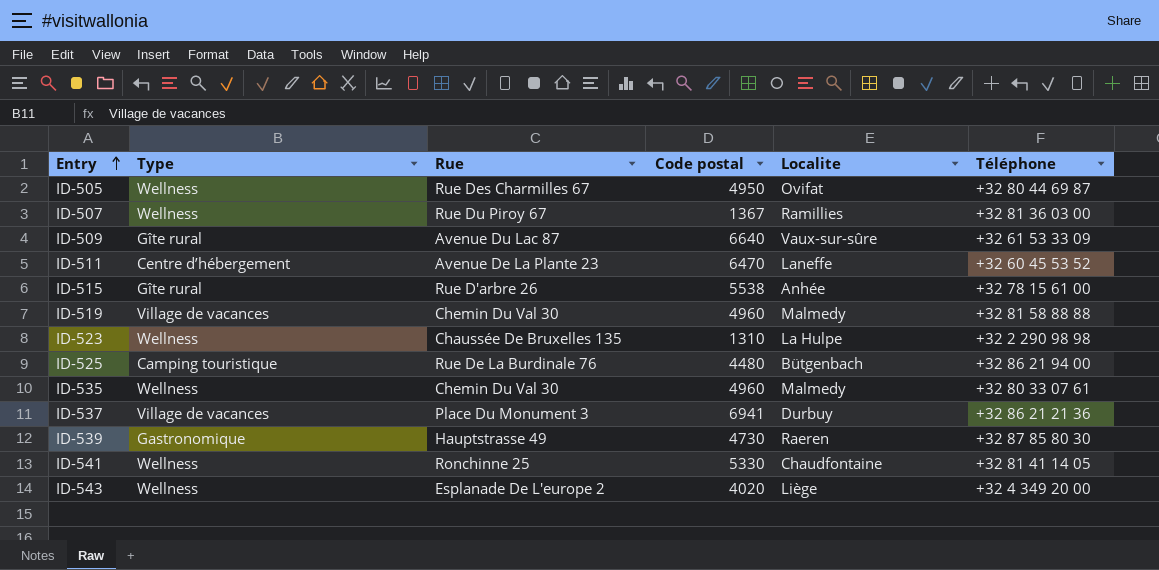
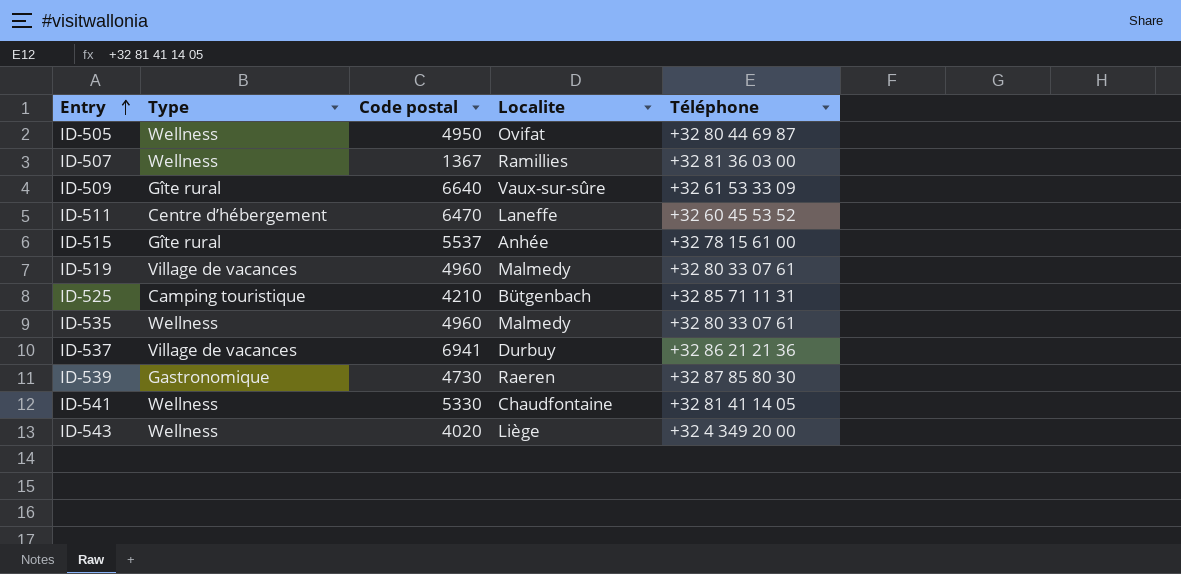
column Rue | position: 3 -> none
row ID-523: Wellness | Chaussée De Bruxelles 135 | 1310 | La Hulpe | +32 2 290 98 98 -> none
ID-515 | Code postal: 5538 -> 5537
ID-519 | Téléphone: +32 81 58 88 88 -> +32 80 33 07 61
ID-525 | Code postal: 4480 -> 4210
ID-525 | Téléphone: +32 86 21 94 00 -> +32 85 71 11 31

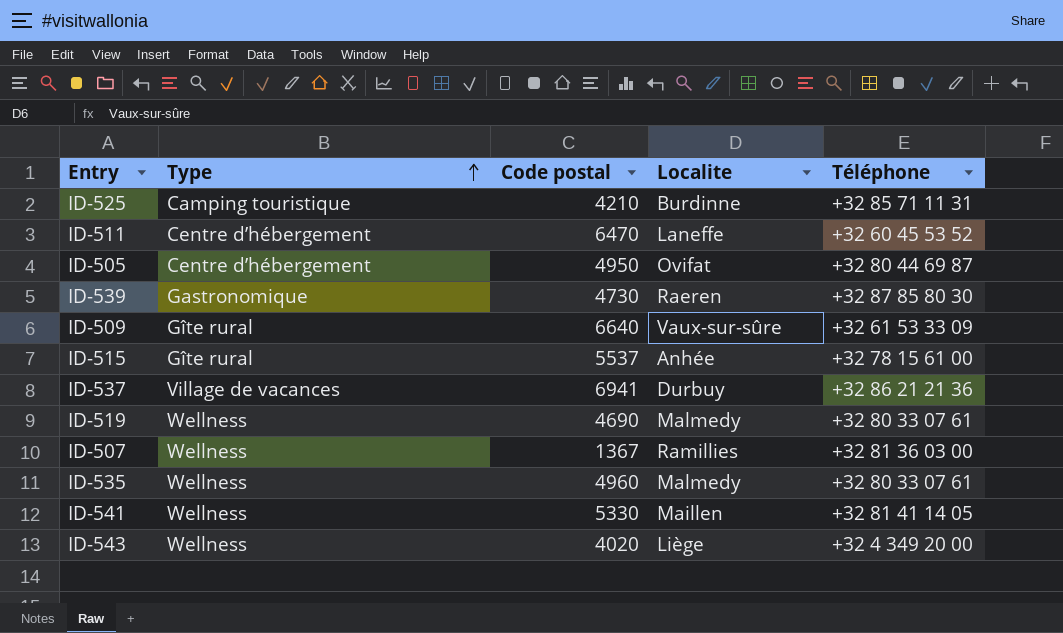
row order: Entry ascending -> Type ascending
ID-525 | Localite: Bütgenbach -> Burdinne
ID-505 | Type: Wellness -> Centre d’hébergement
ID-519 | Type: Village de vacances -> Wellness
ID-519 | Code postal: 4960 -> 4690
ID-541 | Localite: Chaudfontaine -> Maillen

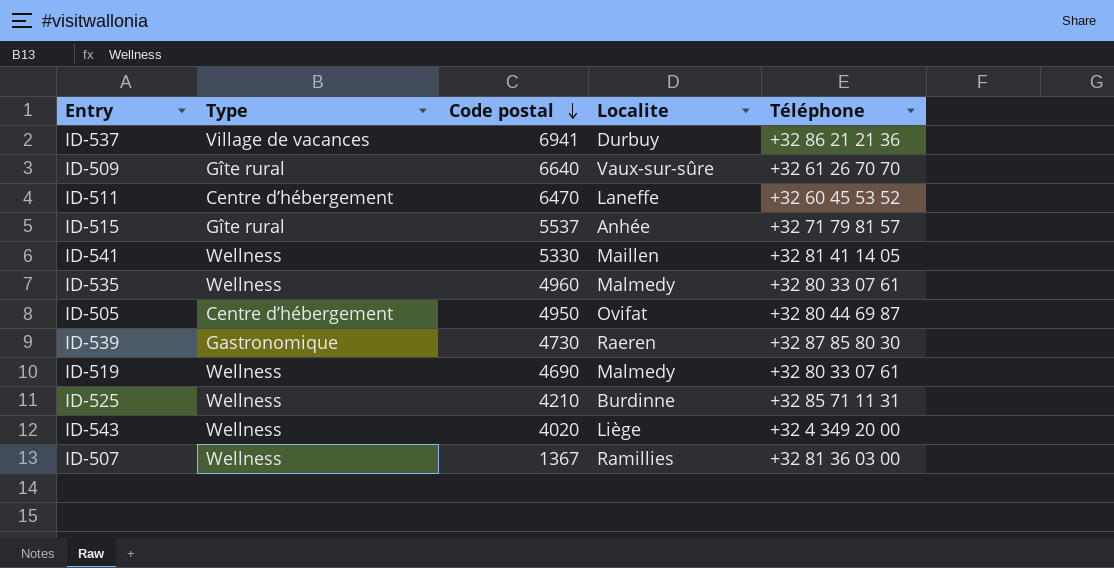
row order: Type ascending -> Code postal descending
ID-509 | Téléphone: +32 61 53 33 09 -> +32 61 26 70 70
ID-515 | Téléphone: +32 78 15 61 00 -> +32 71 79 81 57
ID-525 | Type: Camping touristique -> Wellness

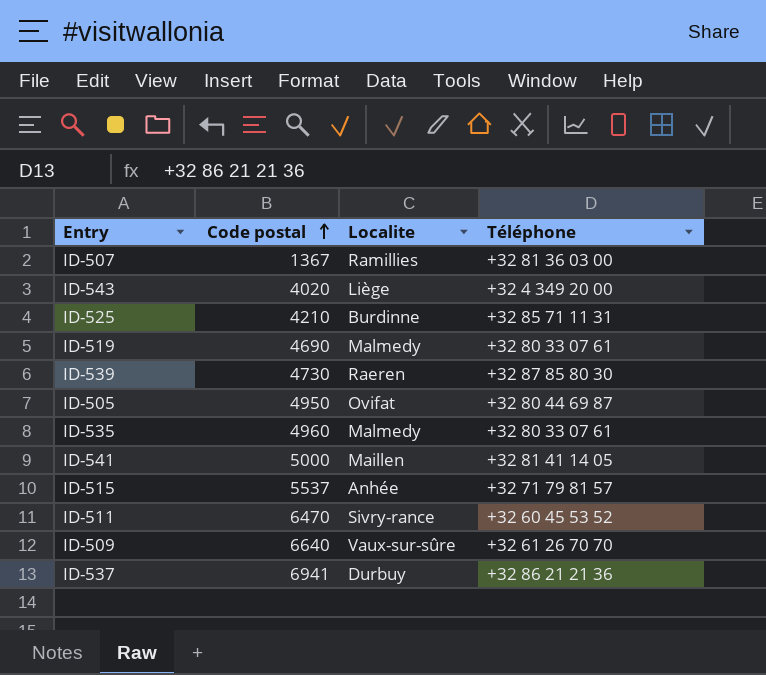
row order: Code postal descending -> Code postal ascending
column Type | position: 2 -> none
ID-541 | Code postal: 5330 -> 5000
ID-511 | Localite: Laneffe -> Sivry-rance

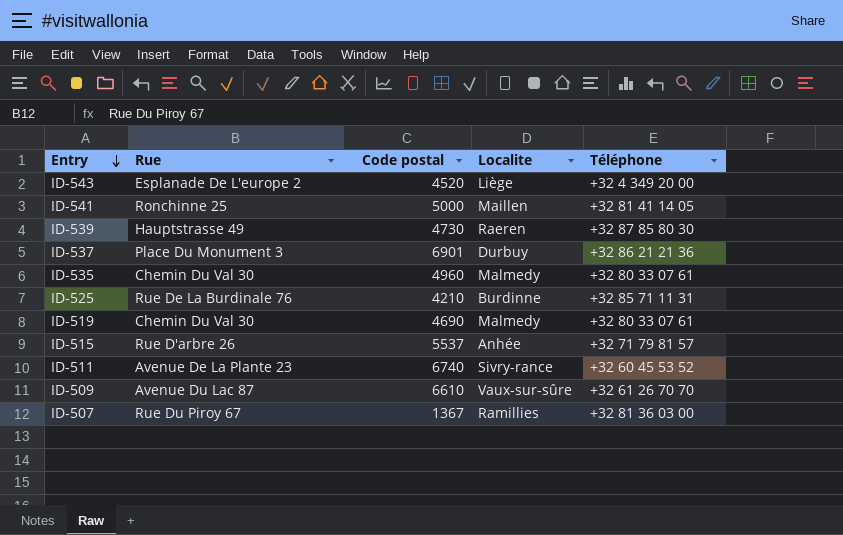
row order: Code postal ascending -> Entry descending
column Rue | position: none -> 2
row ID-505: 4950 | Ovifat | +32 80 44 69 87 -> none
ID-543 | Code postal: 4020 -> 4520
ID-537 | Code postal: 6941 -> 6901
ID-511 | Code postal: 6470 -> 6740
ID-509 | Code postal: 6640 -> 6610

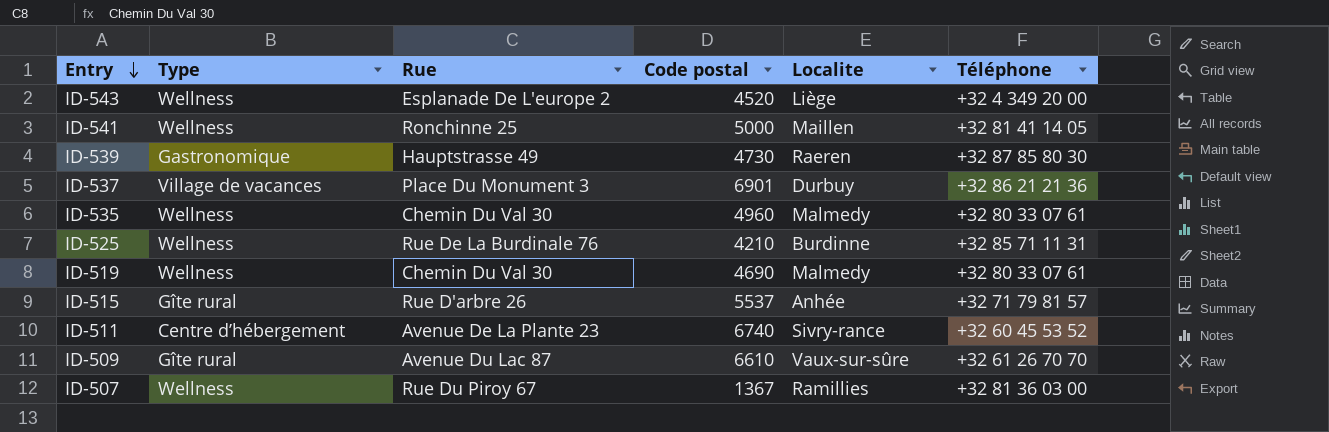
column Type | position: none -> 2

